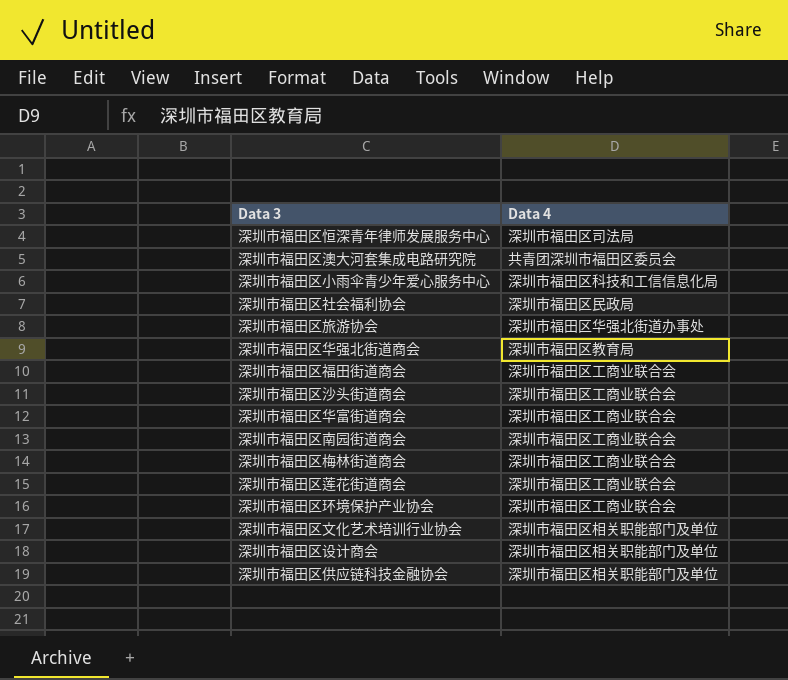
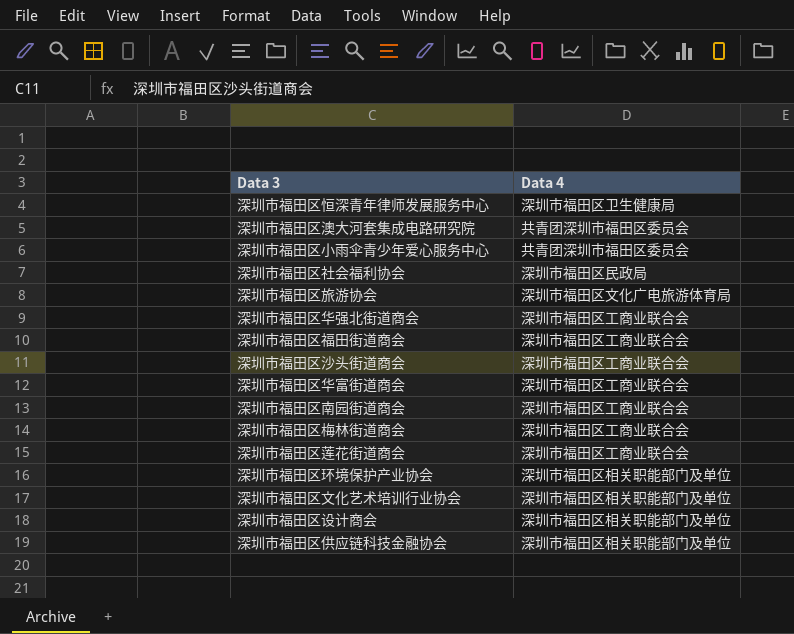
深圳市福田区恒深青年律师发展服务中心 | Data 4: 深圳市福田区司法局 -> 深圳市福田区卫生健康局
深圳市福田区小雨伞青少年爱心服务中心 | Data 4: 深圳市福田区科技和工信信息化局 -> 共青团深圳市福田区委员会
深圳市福田区旅游协会 | Data 4: 深圳市福田区华强北街道办事处 -> 深圳市福田区文化广电旅游体育局
深圳市福田区华强北街道商会 | Data 4: 深圳市福田区教育局 -> 深圳市福田区工商业联合会
深圳市福田区环境保护产业协会 | Data 4: 深圳市福田区工商业联合会 -> 深圳市福田区相关职能部门及单位

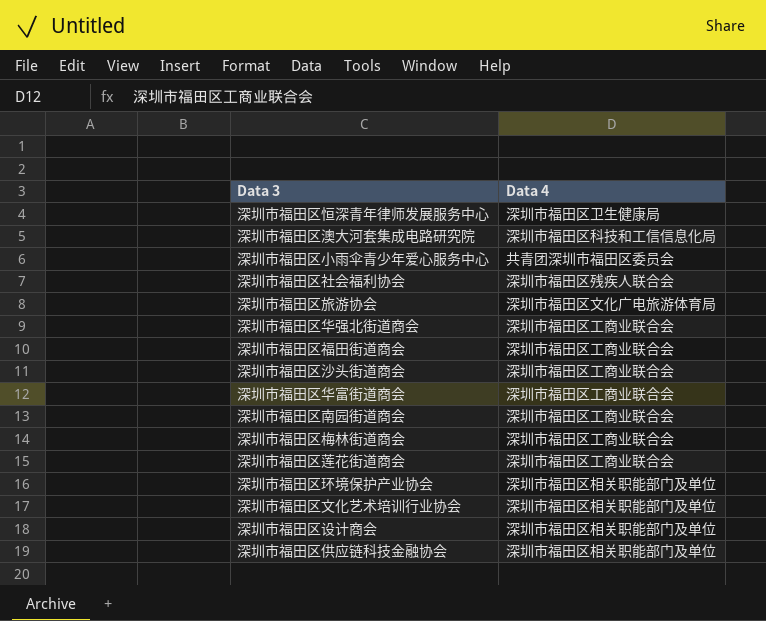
深圳市福田区澳大河套集成电路研究院 | Data 4: 共青团深圳市福田区委员会 -> 深圳市福田区科技和工信信息化局
深圳市福田区社会福利协会 | Data 4: 深圳市福田区民政局 -> 深圳市福田区残疾人联合会

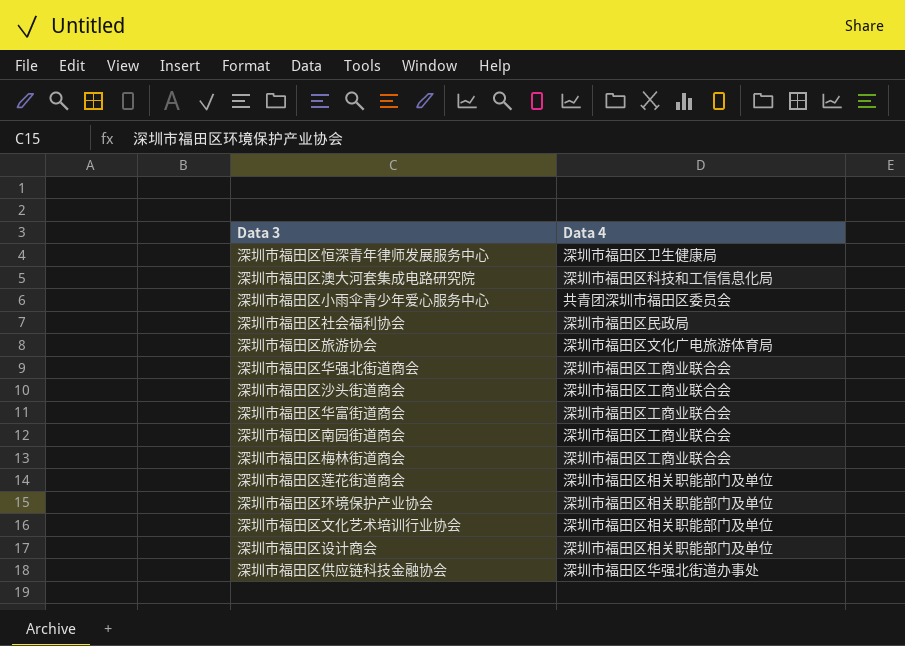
row 深圳市福田区福田街道商会: 深圳市福田区工商业联合会 -> none
深圳市福田区社会福利协会 | Data 4: 深圳市福田区残疾人联合会 -> 深圳市福田区民政局
深圳市福田区莲花街道商会 | Data 4: 深圳市福田区工商业联合会 -> 深圳市福田区相关职能部门及单位
深圳市福田区供应链科技金融协会 | Data 4: 深圳市福田区相关职能部门及单位 -> 深圳市福田区华强北街道办事处

